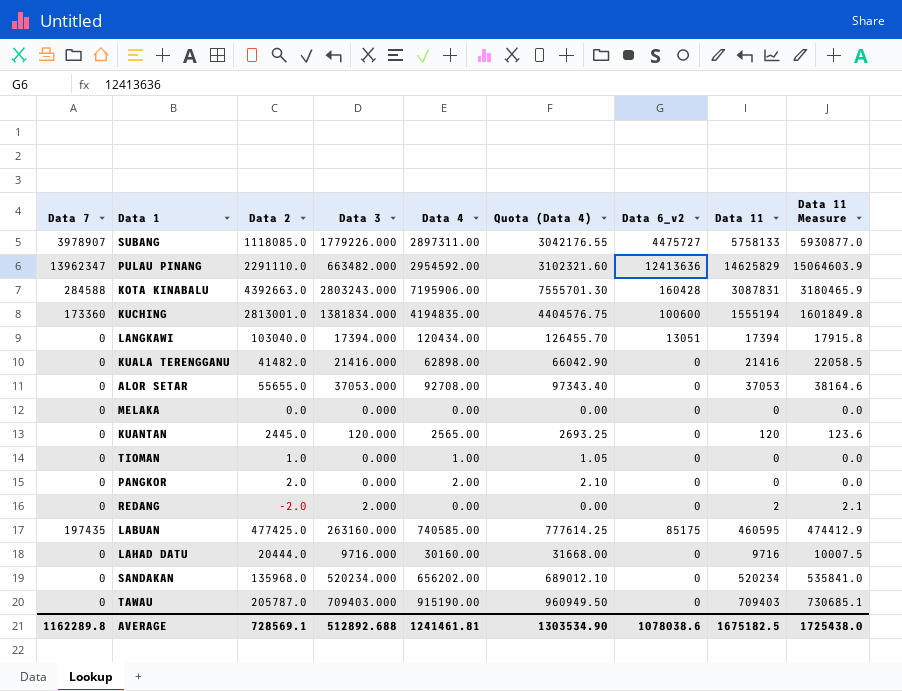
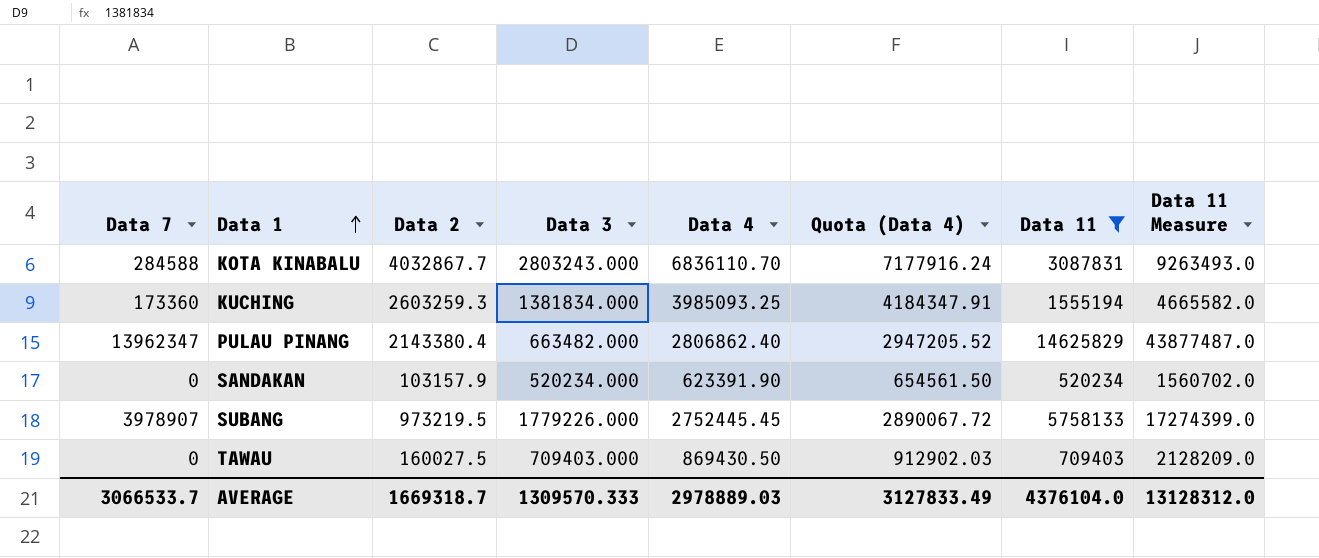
filter: none -> Data 11 >= 520234
row order: none -> Data 1 ascending
column Data 6_v2 | position: 7 -> none
column Data 11 Measure | formula: [Data 11] * 1.03 -> [Data 11] * 3
KOTA KINABALU | Data 2: 4392663.0 -> 4032867.7
KOTA KINABALU | Data 4: 7195906.00 -> 6836110.70
KOTA KINABALU | Quota (Data 4): 7555701.30 -> 7177916.24
KUCHING | Data 2: 2813001.0 -> 2603259.3
KUCHING | Data 4: 4194835.00 -> 3985093.25
KUCHING | Quota (Data 4): 4404576.75 -> 4184347.91
PULAU PINANG | Data 2: 2291110.0 -> 2143380.4
PULAU PINANG | Data 4: 2954592.00 -> 2806862.40
PULAU PINANG | Quota (Data 4): 3102321.60 -> 2947205.52
SANDAKAN | Data 2: 135968.0 -> 103157.9
SANDAKAN | Data 4: 656202.00 -> 623391.90
SANDAKAN | Quota (Data 4): 689012.10 -> 654561.50
SUBANG | Data 2: 1118085.0 -> 973219.5
SUBANG | Data 4: 2897311.00 -> 2752445.45
SUBANG | Quota (Data 4): 3042176.55 -> 2890067.72
TAWAU | Data 2: 205787.0 -> 160027.5
TAWAU | Data 4: 915190.00 -> 869430.50
TAWAU | Quota (Data 4): 960949.50 -> 912902.03
AVERAGE | Data 7: 1162289.8 -> 3066533.7
AVERAGE | Data 2: 728569.1 -> 1669318.7
AVERAGE | Data 3: 512892.688 -> 1309570.333
AVERAGE | Data 4: 1241461.81 -> 2978889.03
AVERAGE | Quota (Data 4): 1303534.90 -> 3127833.49
AVERAGE | Data 11: 1675182.5 -> 4376104.0
AVERAGE | Data 11 Measure: 1725438.0 -> 13128312.0

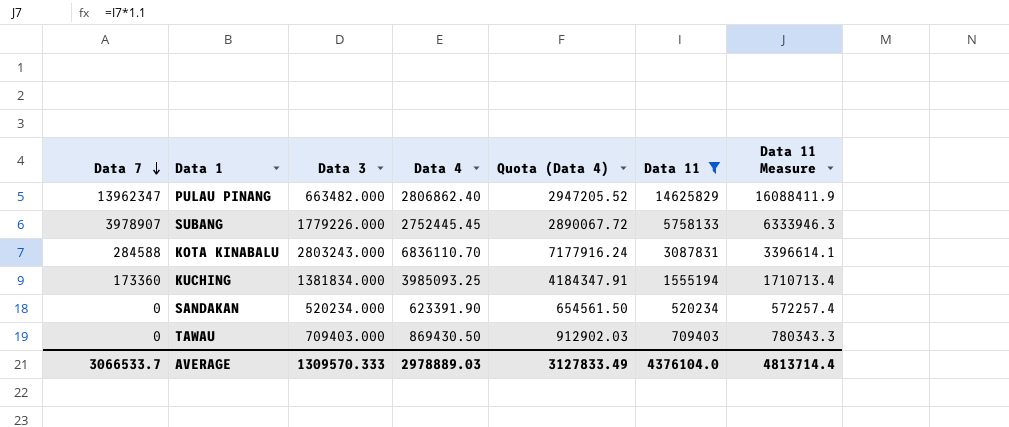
row order: Data 1 ascending -> Data 7 descending
column Data 2 | formula: [Data 4] - [Data 3] -> none
column Data 11 Measure | formula: [Data 11] * 3 -> [Data 11] * 1.1
AVERAGE | Data 11 Measure: 13128312.0 -> 4813714.4

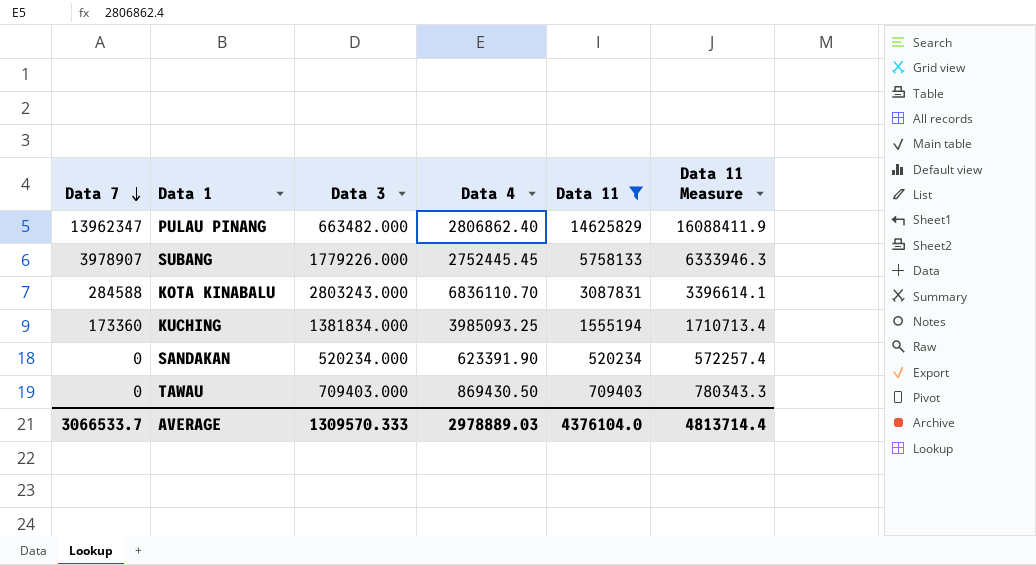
column Quota (Data 4) | formula: [Data 4] * 1.05 -> none

